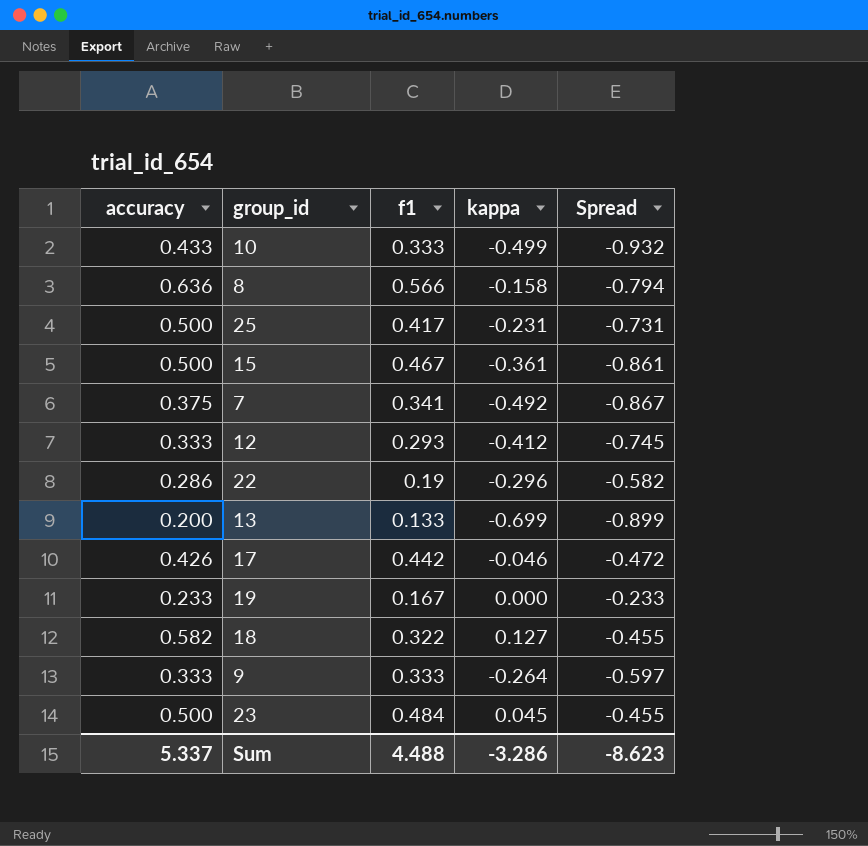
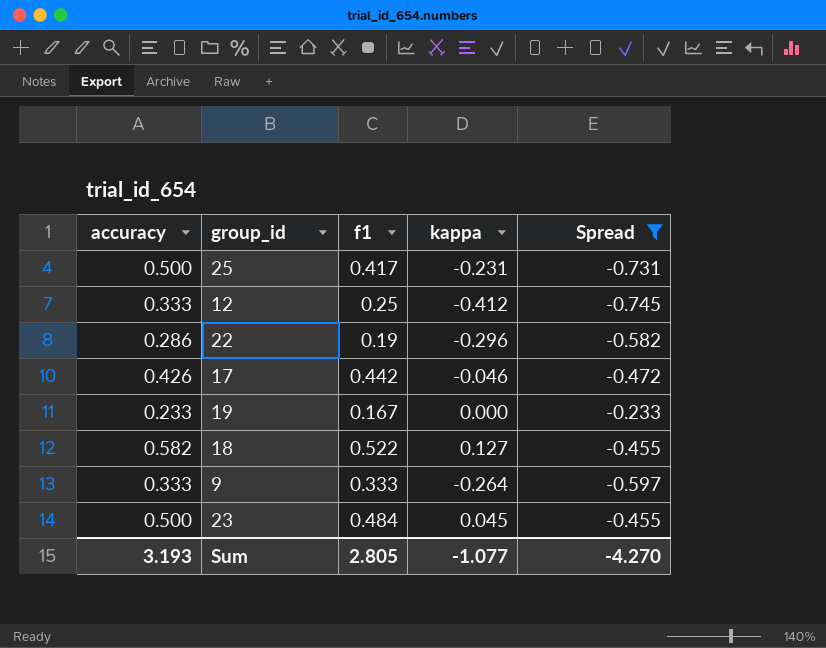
filter: none -> Spread >= -0.745
12 | f1: 0.293 -> 0.25
18 | f1: 0.322 -> 0.522
Sum | accuracy: 5.337 -> 3.193
Sum | f1: 4.488 -> 2.805
Sum | kappa: -3.286 -> -1.077
Sum | Spread: -8.623 -> -4.270

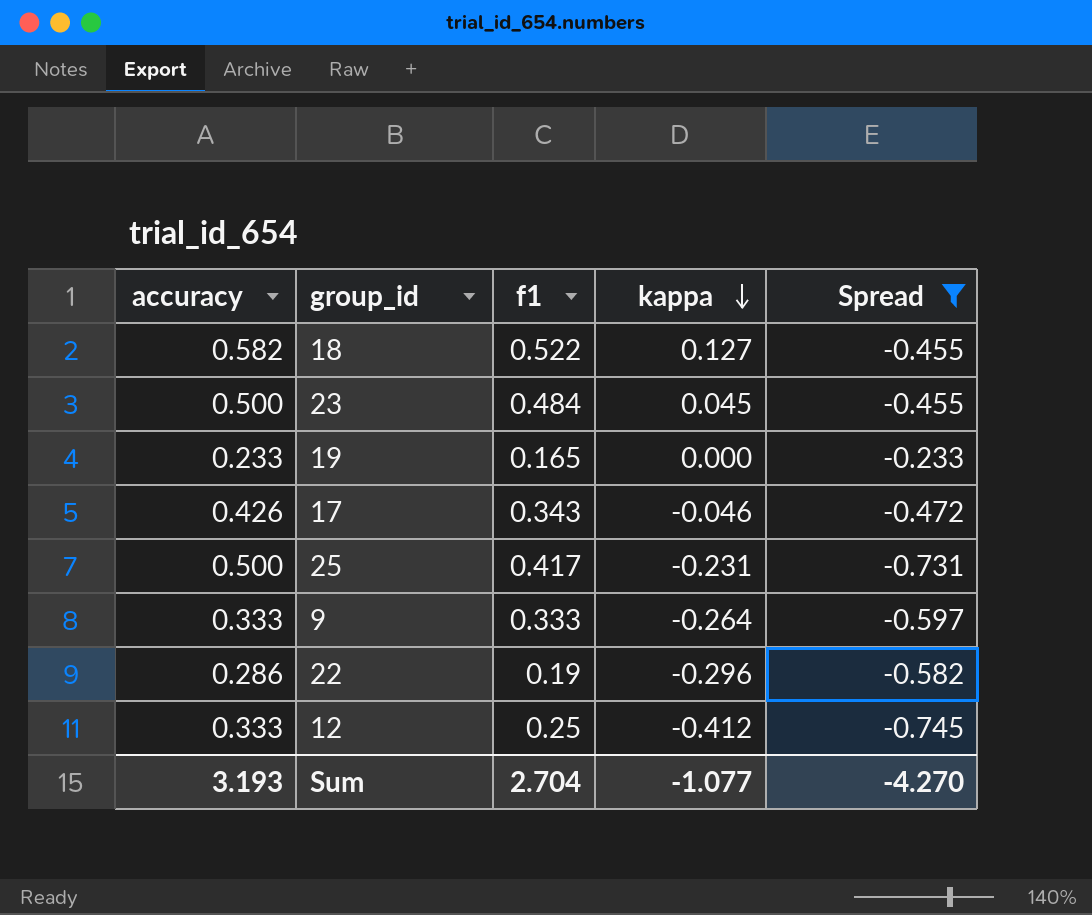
row order: none -> kappa descending
19 | f1: 0.167 -> 0.165
17 | f1: 0.442 -> 0.343
Sum | f1: 2.805 -> 2.704

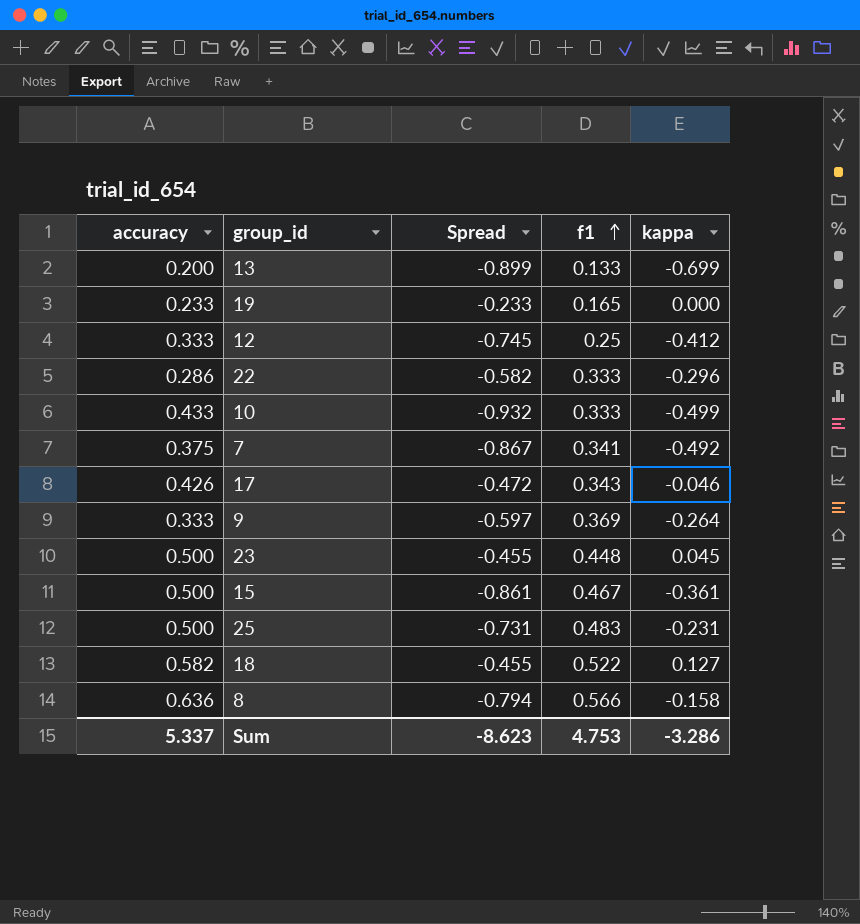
filter: Spread >= -0.745 -> none
row order: kappa descending -> f1 ascending
column Spread | position: 5 -> 3
22 | f1: 0.19 -> 0.333
9 | f1: 0.333 -> 0.369
23 | f1: 0.484 -> 0.448
25 | f1: 0.417 -> 0.483
Sum | accuracy: 3.193 -> 5.337
Sum | Spread: -4.270 -> -8.623
Sum | f1: 2.704 -> 4.753
Sum | kappa: -1.077 -> -3.286

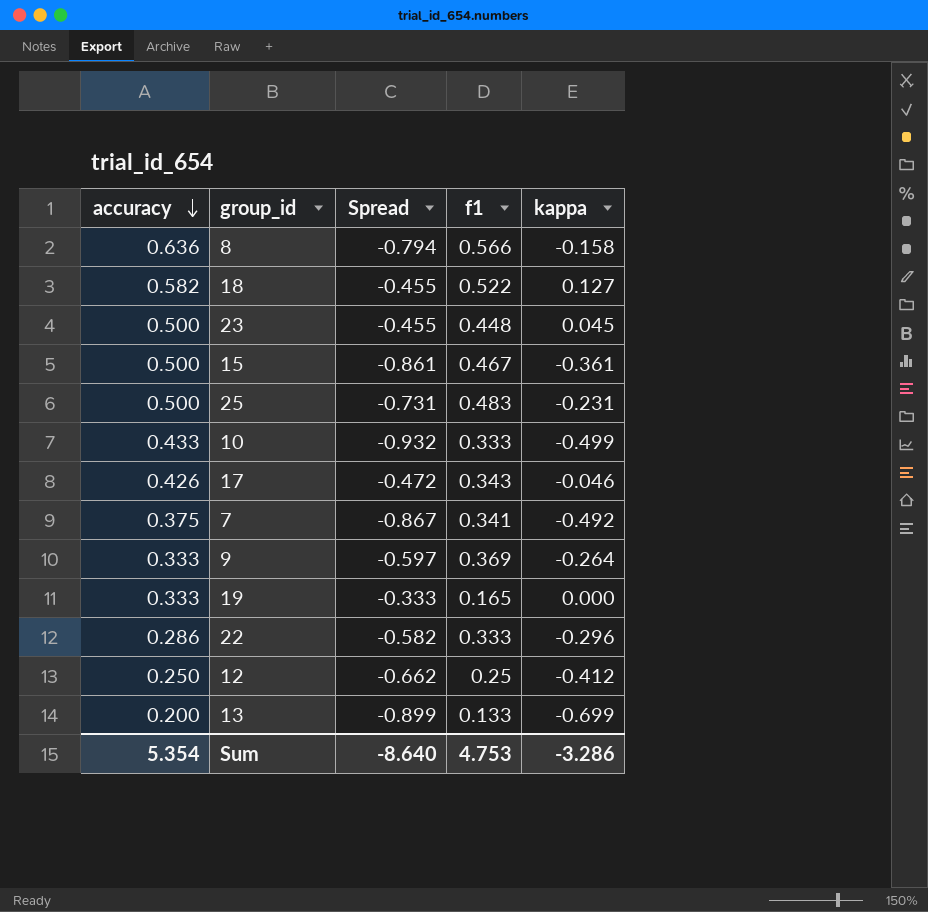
row order: f1 ascending -> accuracy descending
19 | accuracy: 0.233 -> 0.333
19 | Spread: -0.233 -> -0.333
12 | accuracy: 0.333 -> 0.250
12 | Spread: -0.745 -> -0.662
Sum | accuracy: 5.337 -> 5.354
Sum | Spread: -8.623 -> -8.640

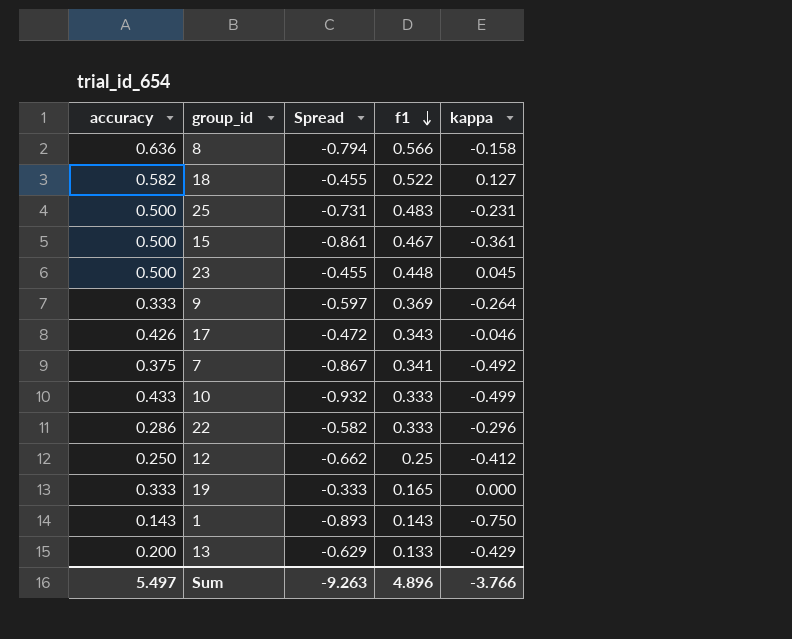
row order: accuracy descending -> f1 descending
row 1: none -> 0.143 | -0.893 | 0.143 | -0.750
13 | Spread: -0.899 -> -0.629
13 | kappa: -0.699 -> -0.429
Sum | accuracy: 5.354 -> 5.497
Sum | Spread: -8.640 -> -9.263
Sum | f1: 4.753 -> 4.896
Sum | kappa: -3.286 -> -3.766

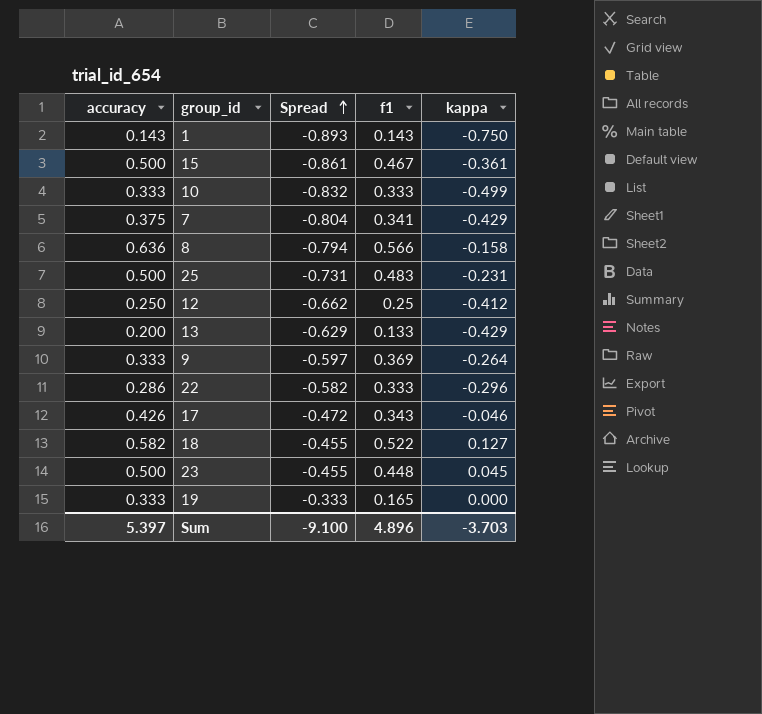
row order: f1 descending -> Spread ascending
10 | accuracy: 0.433 -> 0.333
10 | Spread: -0.932 -> -0.832
7 | Spread: -0.867 -> -0.804
7 | kappa: -0.492 -> -0.429
Sum | accuracy: 5.497 -> 5.397
Sum | Spread: -9.263 -> -9.100
Sum | kappa: -3.766 -> -3.703

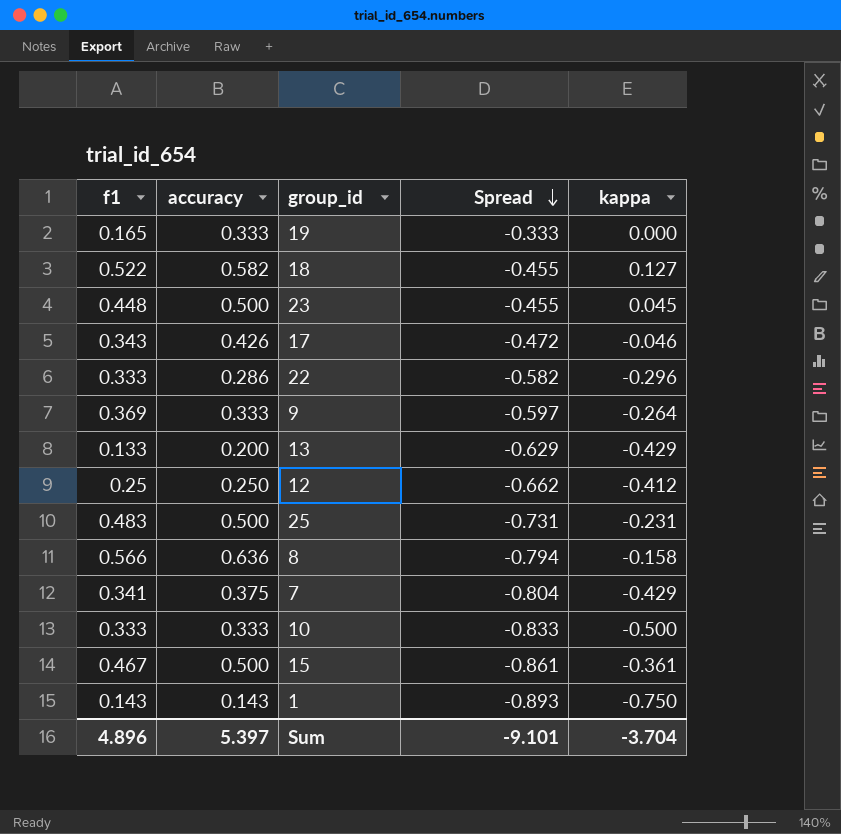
row order: Spread ascending -> Spread descending
column f1 | position: 4 -> 1
10 | Spread: -0.832 -> -0.833
10 | kappa: -0.499 -> -0.500
Sum | Spread: -9.100 -> -9.101
Sum | kappa: -3.703 -> -3.704

